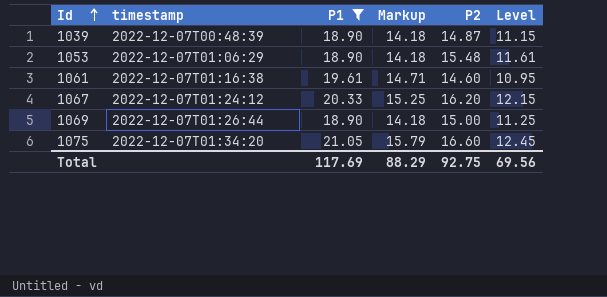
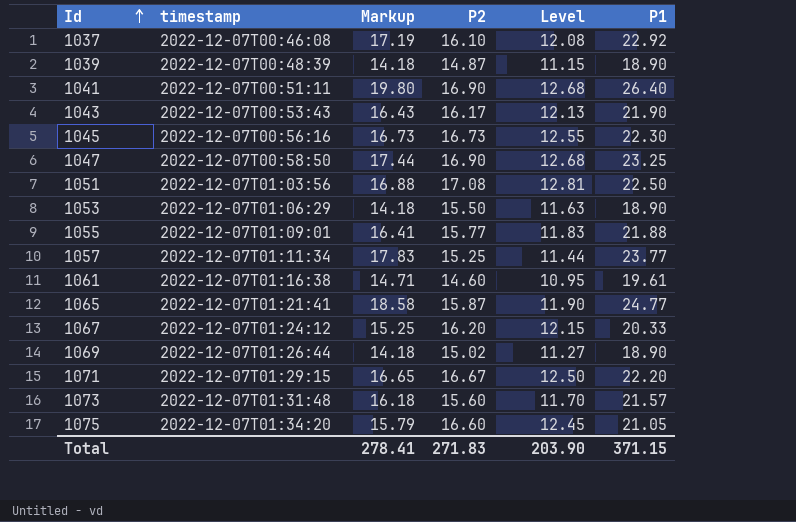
filter: P1 <= 21.05 -> none
column P1 | position: 3 -> 6
1053 | P2: 15.48 -> 15.50
1053 | Level: 11.61 -> 11.63
1069 | P2: 15.00 -> 15.02
1069 | Level: 11.25 -> 11.27
Total | Markup: 88.29 -> 278.41
Total | P2: 92.75 -> 271.83
Total | Level: 69.56 -> 203.90
Total | P1: 117.69 -> 371.15

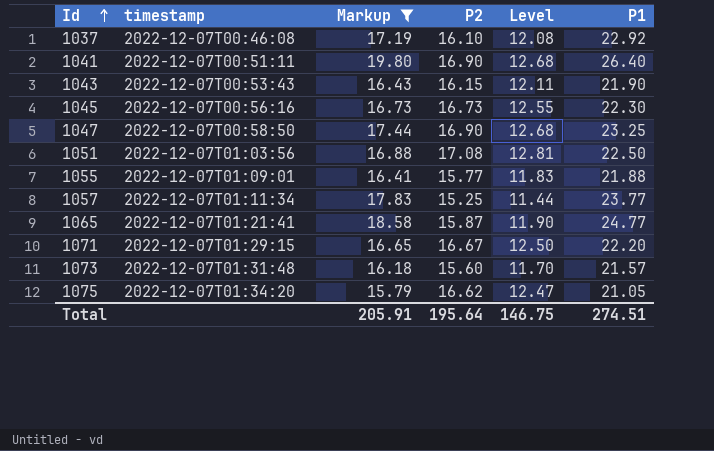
filter: none -> Markup >= 15.79
1043 | P2: 16.17 -> 16.15
1043 | Level: 12.13 -> 12.11
1075 | P2: 16.60 -> 16.62
1075 | Level: 12.45 -> 12.47
Total | Markup: 278.41 -> 205.91
Total | P2: 271.83 -> 195.64
Total | Level: 203.90 -> 146.75
Total | P1: 371.15 -> 274.51

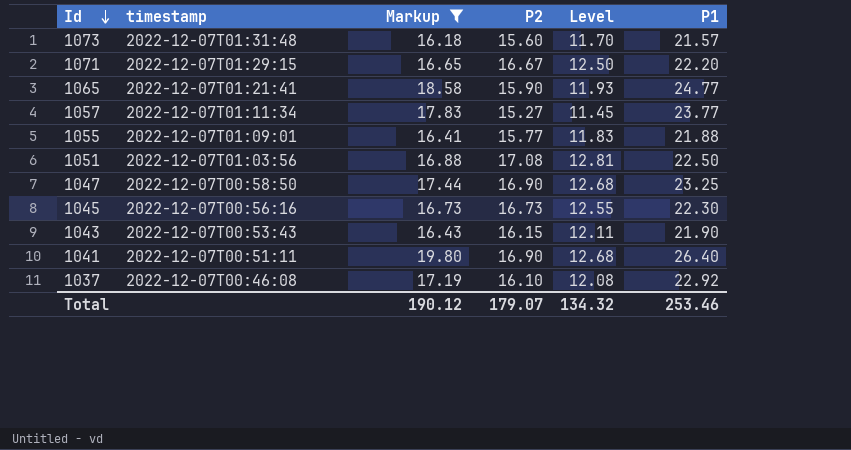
row order: Id ascending -> Id descending
row 1075: 2022-12-07T01:34:20 | 15.79 | 16.62 | 12.47 | 21.05 -> none
1065 | P2: 15.87 -> 15.90
1065 | Level: 11.90 -> 11.93
1057 | P2: 15.25 -> 15.27
1057 | Level: 11.44 -> 11.45
Total | Markup: 205.91 -> 190.12
Total | P2: 195.64 -> 179.07
Total | Level: 146.75 -> 134.32
Total | P1: 274.51 -> 253.46

